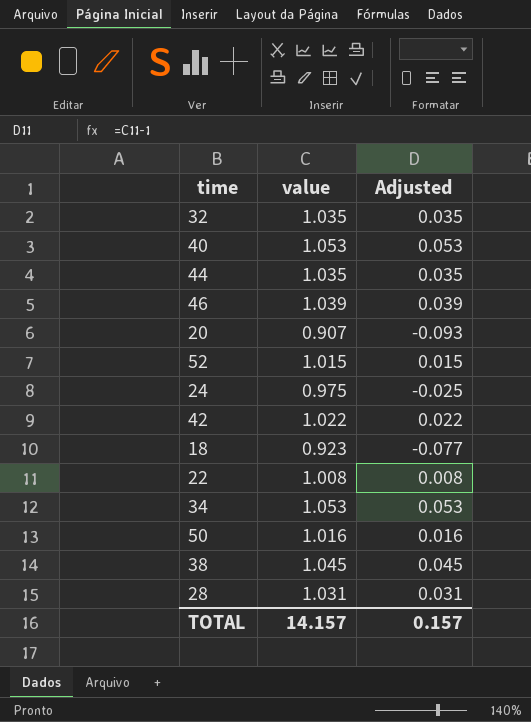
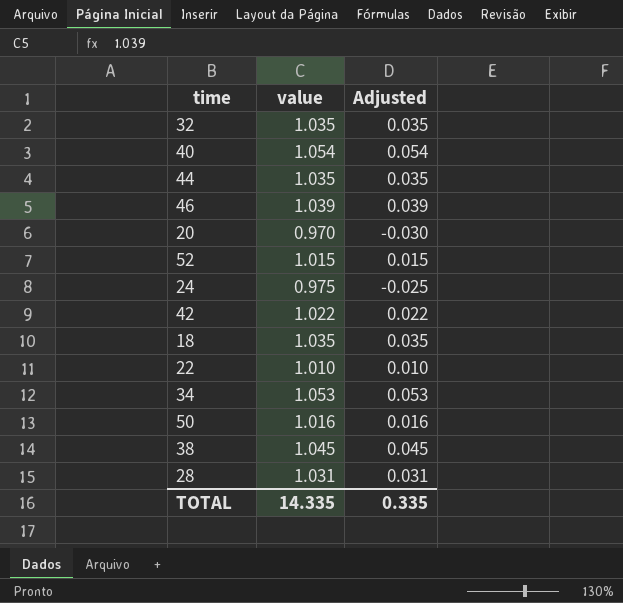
40 | value: 1.053 -> 1.054
40 | Adjusted: 0.053 -> 0.054
20 | value: 0.907 -> 0.970
20 | Adjusted: -0.093 -> -0.030
18 | value: 0.923 -> 1.035
18 | Adjusted: -0.077 -> 0.035
22 | value: 1.008 -> 1.010
22 | Adjusted: 0.008 -> 0.010
TOTAL | value: 14.157 -> 14.335
TOTAL | Adjusted: 0.157 -> 0.335

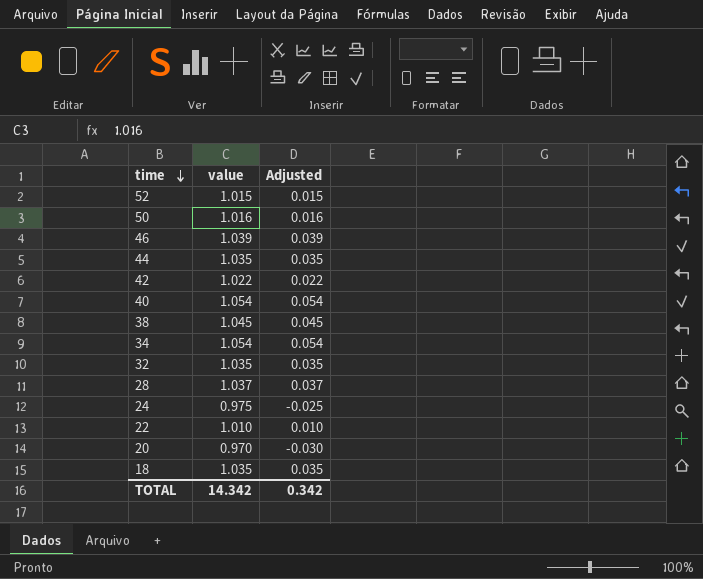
row order: none -> time descending
34 | value: 1.053 -> 1.054
34 | Adjusted: 0.053 -> 0.054
28 | value: 1.031 -> 1.037
28 | Adjusted: 0.031 -> 0.037
TOTAL | value: 14.335 -> 14.342
TOTAL | Adjusted: 0.335 -> 0.342

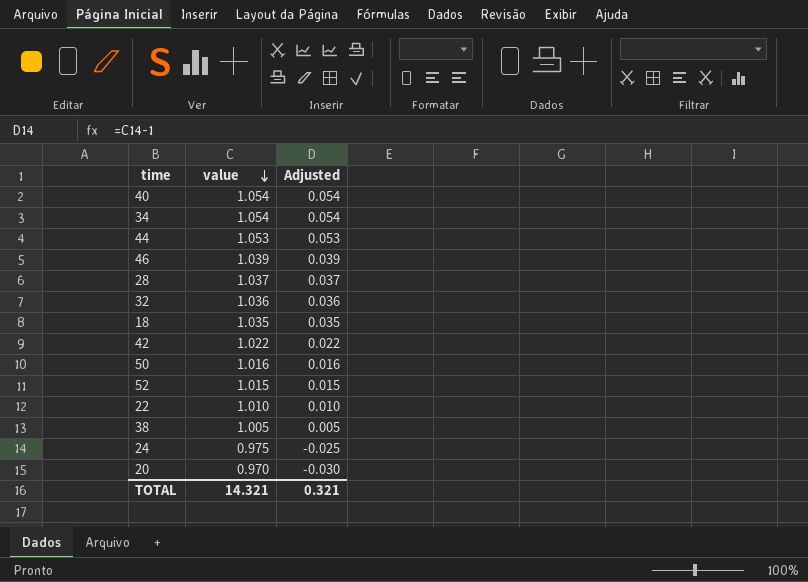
row order: time descending -> value descending
44 | value: 1.035 -> 1.053
44 | Adjusted: 0.035 -> 0.053
32 | value: 1.035 -> 1.036
32 | Adjusted: 0.035 -> 0.036
38 | value: 1.045 -> 1.005
38 | Adjusted: 0.045 -> 0.005
TOTAL | value: 14.342 -> 14.321
TOTAL | Adjusted: 0.342 -> 0.321

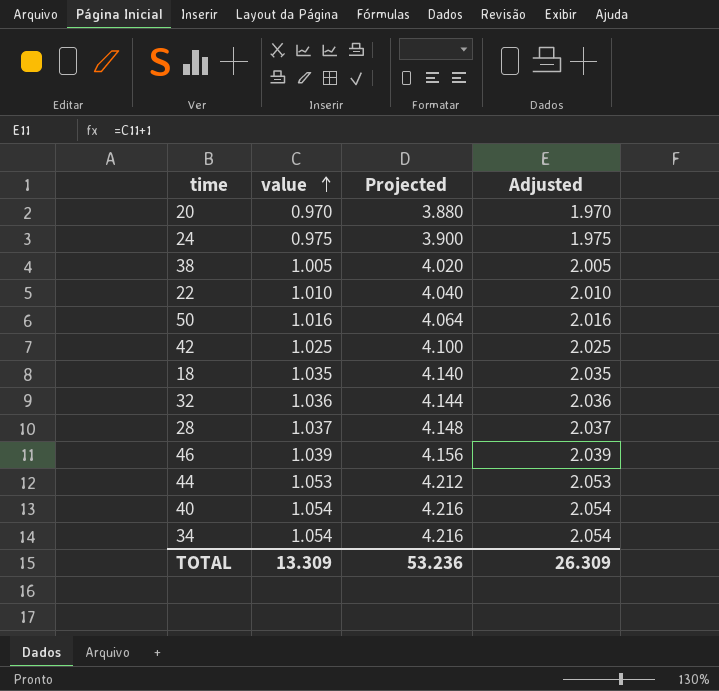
row order: value descending -> value ascending
column Projected | formula: none -> [value] * 4
column Adjusted | formula: [value] - 1 -> [value] + 1
row 52: 1.015 | 0.015 -> none
42 | value: 1.022 -> 1.025
TOTAL | value: 14.321 -> 13.309
TOTAL | Adjusted: 0.321 -> 26.309

